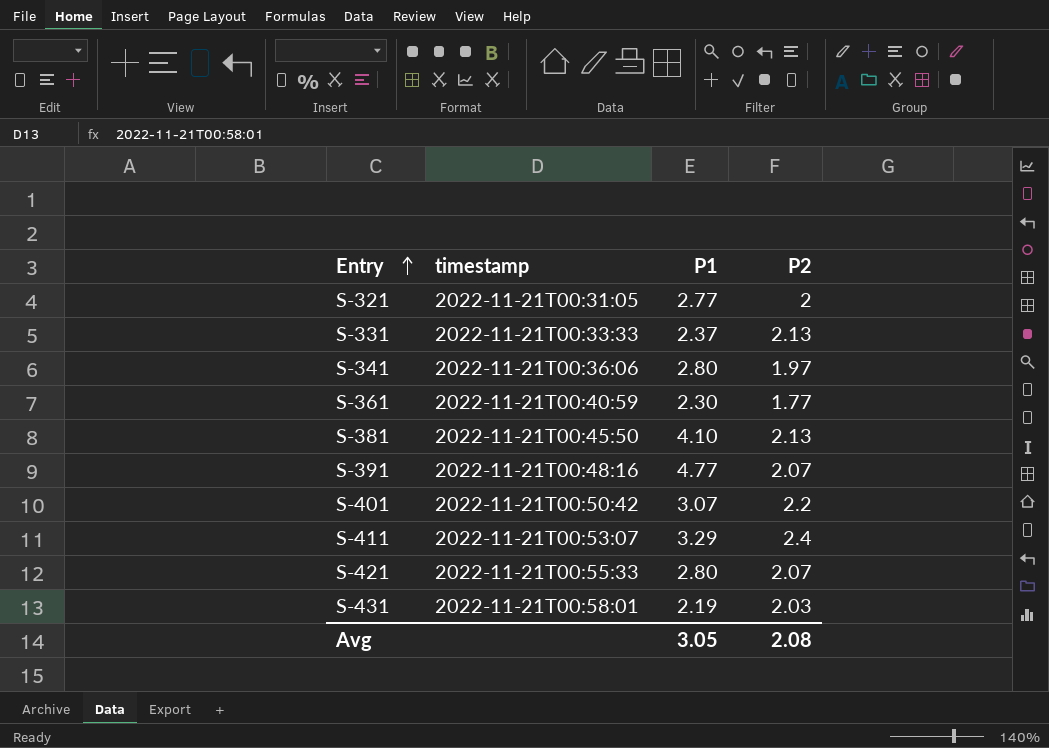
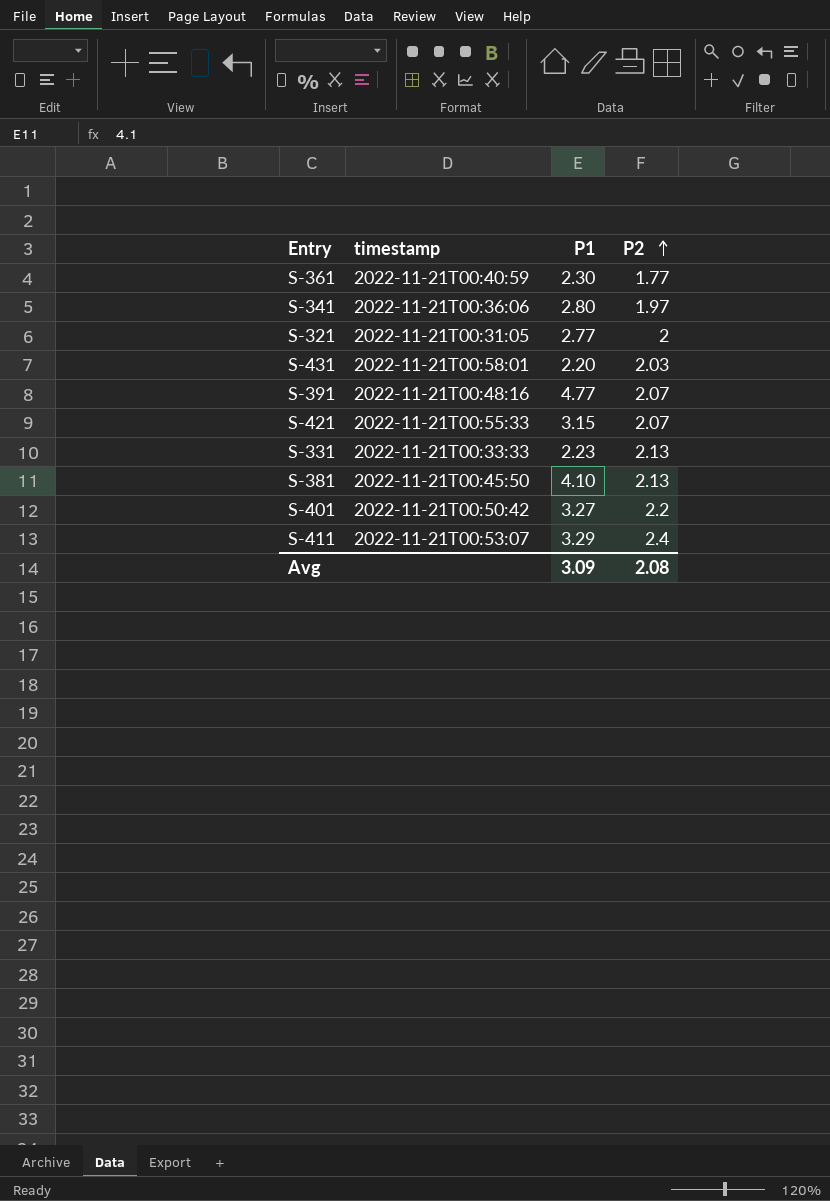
row order: Entry ascending -> P2 ascending
S-431 | P1: 2.19 -> 2.20
S-421 | P1: 2.80 -> 3.15
S-331 | P1: 2.37 -> 2.23
S-401 | P1: 3.07 -> 3.27
Avg | P1: 3.05 -> 3.09

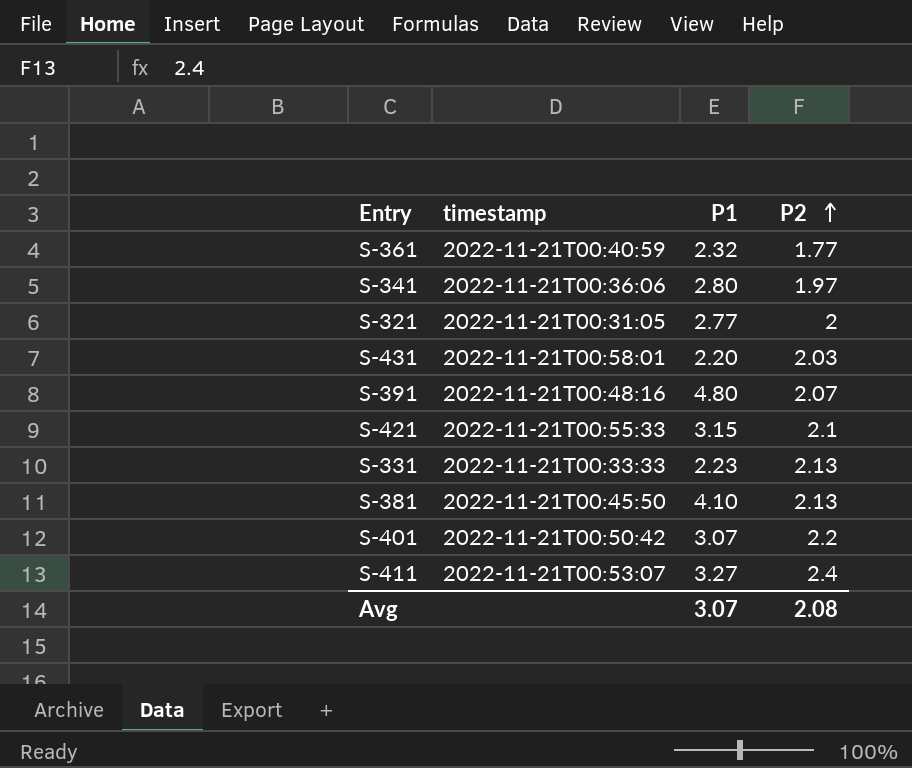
S-361 | P1: 2.30 -> 2.32
S-391 | P1: 4.77 -> 4.80
S-421 | P2: 2.07 -> 2.1
S-401 | P1: 3.27 -> 3.07
S-411 | P1: 3.29 -> 3.27
Avg | P1: 3.09 -> 3.07

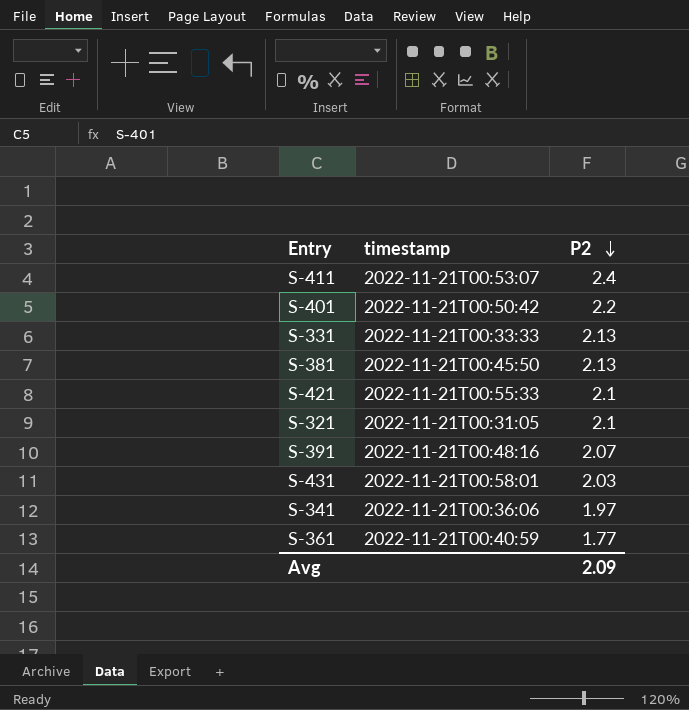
row order: P2 ascending -> P2 descending
column P1 | position: 3 -> none
S-321 | P2: 2 -> 2.1
Avg | P2: 2.08 -> 2.09

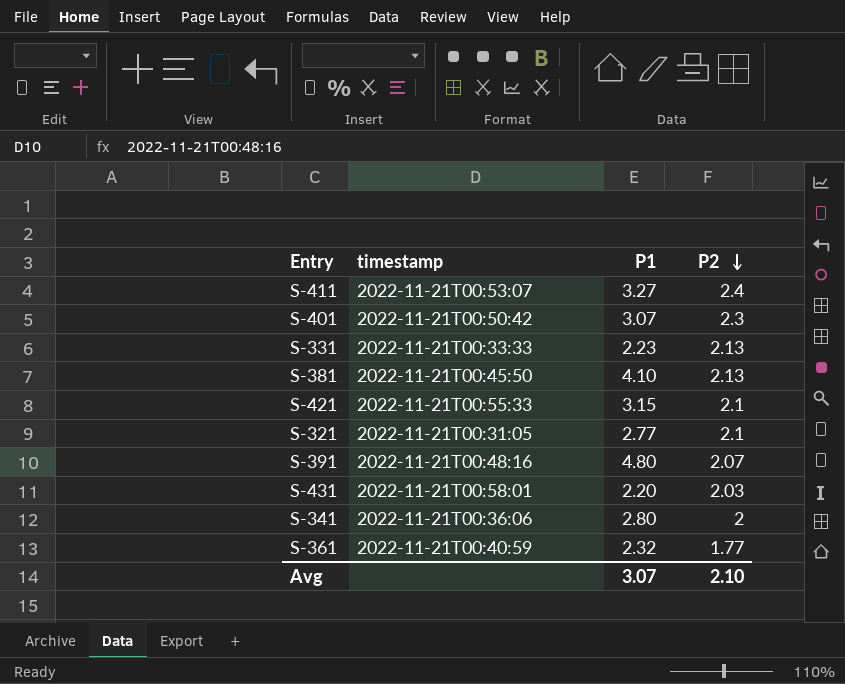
column P1 | position: none -> 3
S-401 | P2: 2.2 -> 2.3
S-341 | P2: 1.97 -> 2
Avg | P2: 2.09 -> 2.10

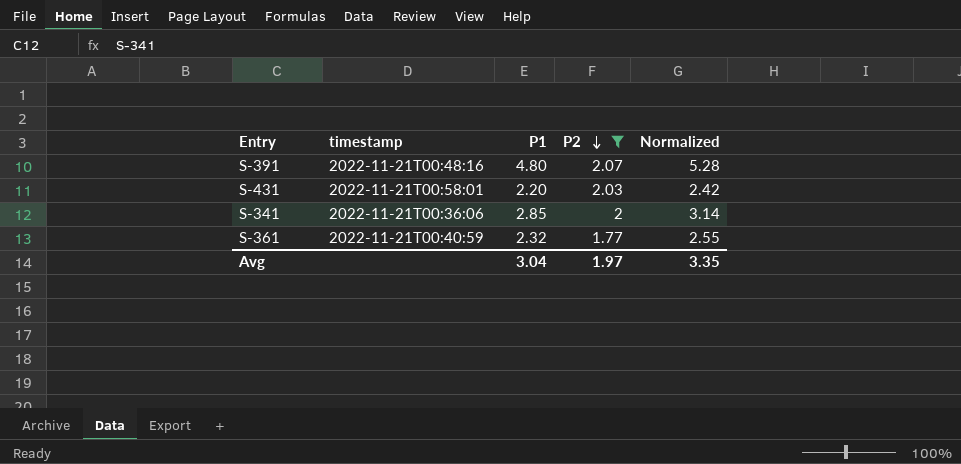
filter: none -> P2 <= 2.07
column Normalized | formula: none -> [P1] * 1.1
S-341 | P1: 2.80 -> 2.85
Avg | P1: 3.07 -> 3.04
Avg | P2: 2.10 -> 1.97

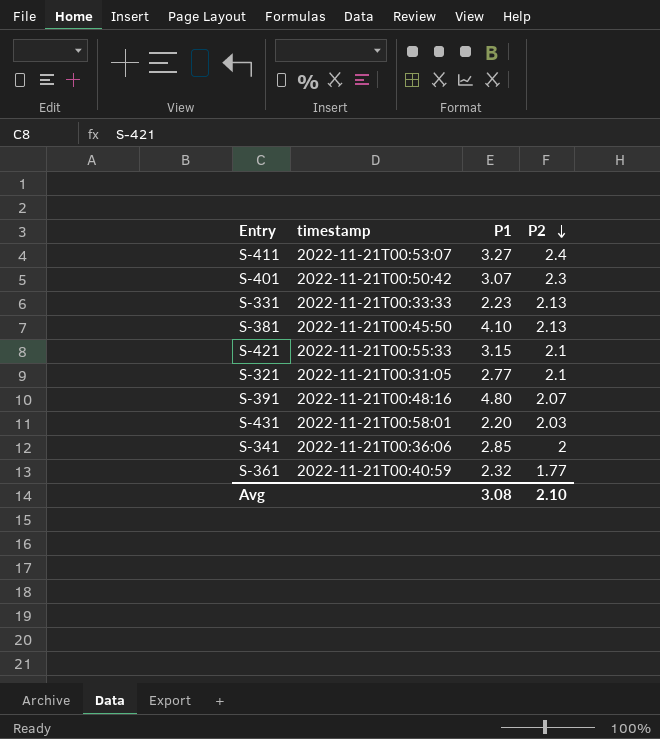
filter: P2 <= 2.07 -> none
column Normalized | formula: [P1] * 1.1 -> none
Avg | P1: 3.04 -> 3.08
Avg | P2: 1.97 -> 2.10

